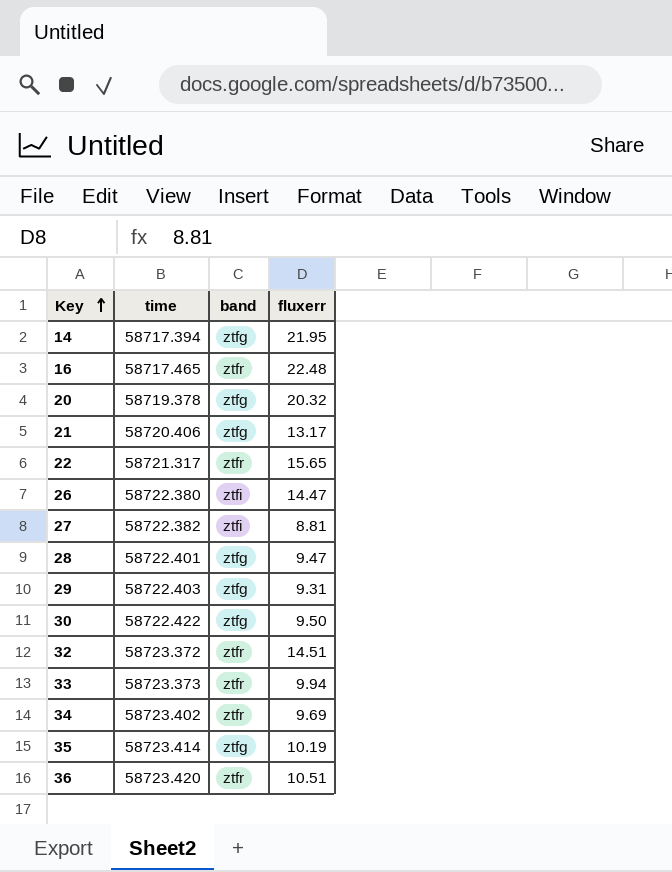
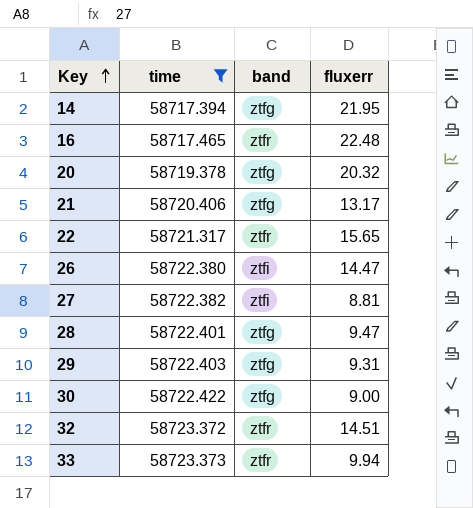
filter: none -> time <= 58723.373
30 | fluxerr: 9.50 -> 9.00

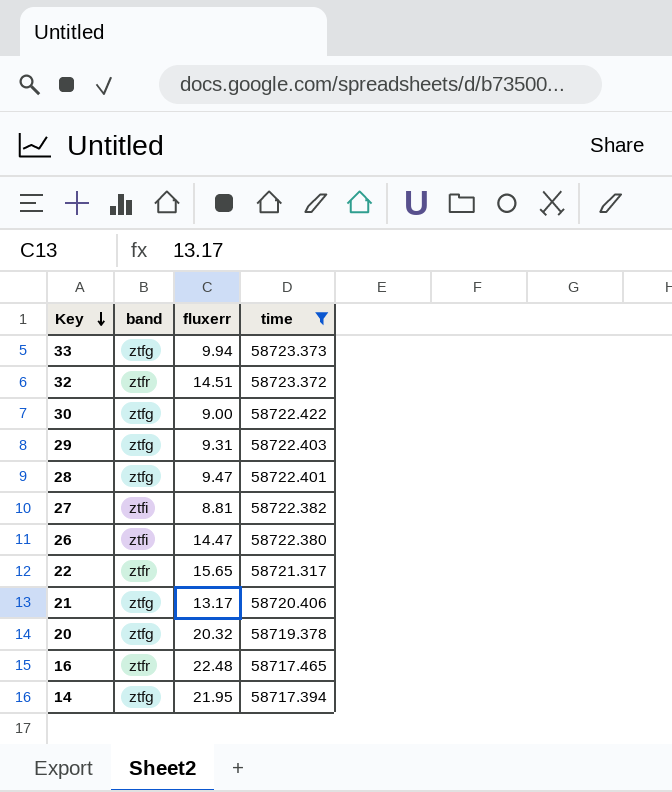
row order: Key ascending -> Key descending
column time | position: 2 -> 4
33 | band: ztfr -> ztfg

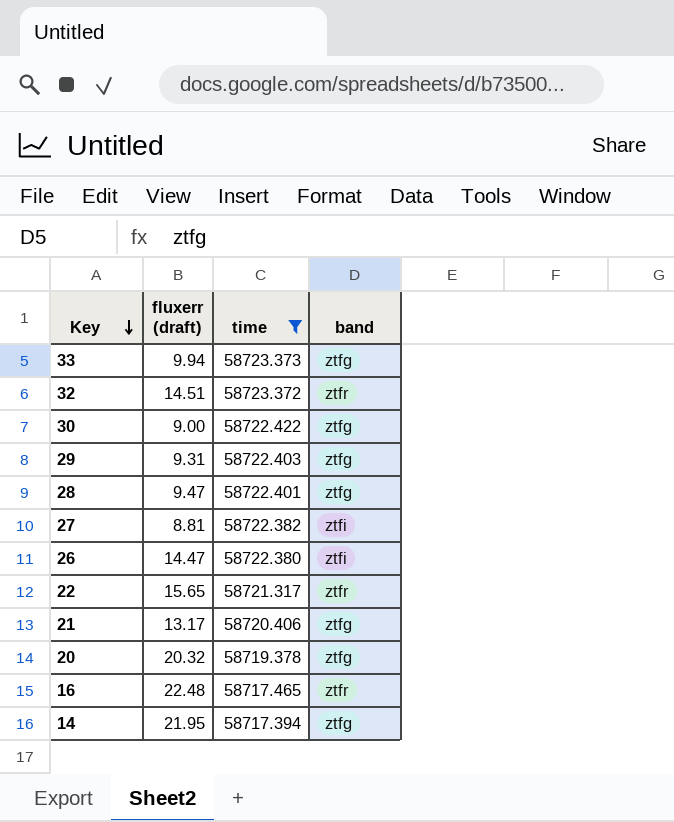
column name: fluxerr -> fluxerr (draft)
column band | position: 2 -> 4

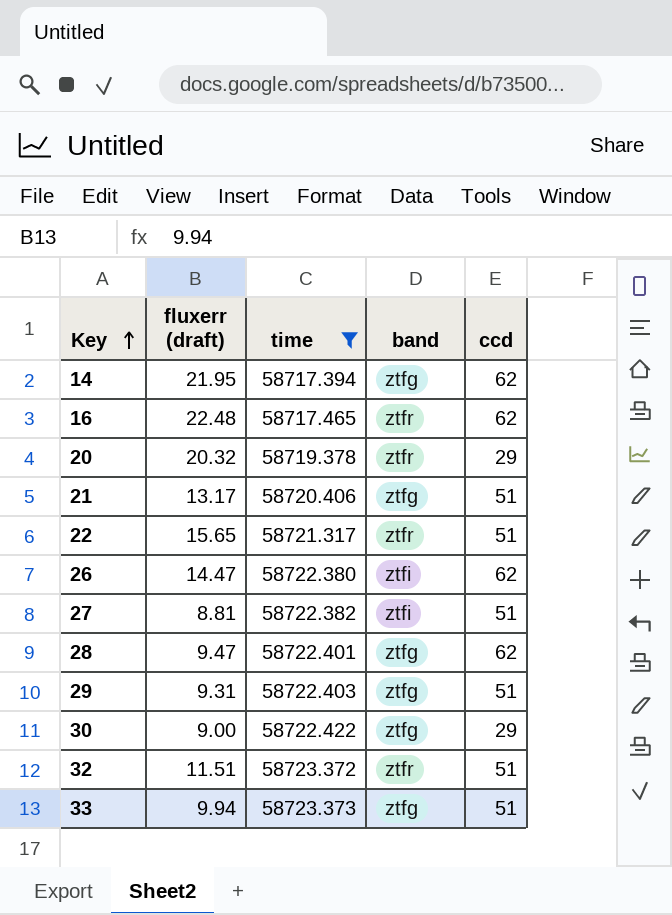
row order: Key descending -> Key ascending
column ccd | position: none -> 5
20 | band: ztfg -> ztfr
32 | fluxerr (draft): 14.51 -> 11.51

